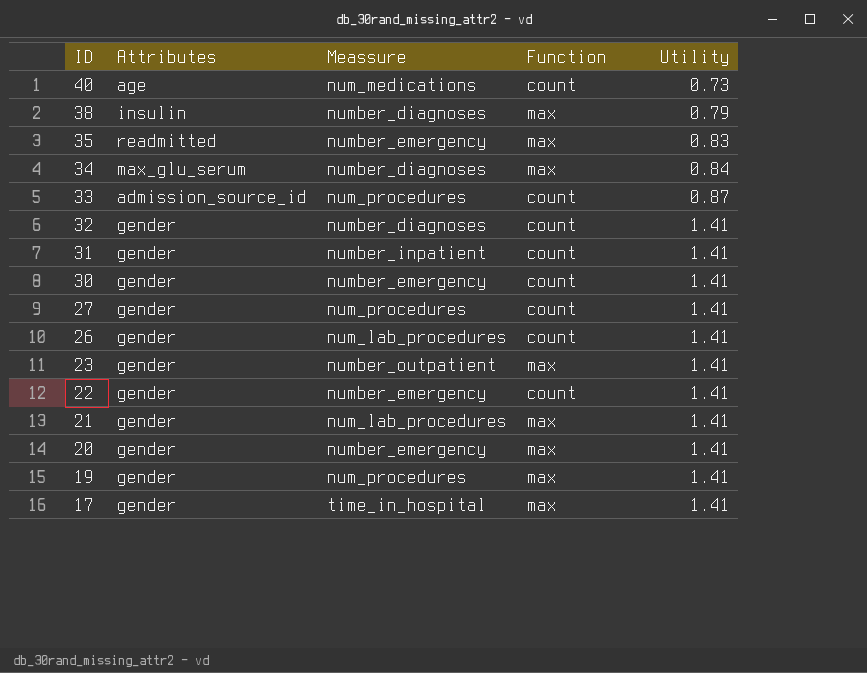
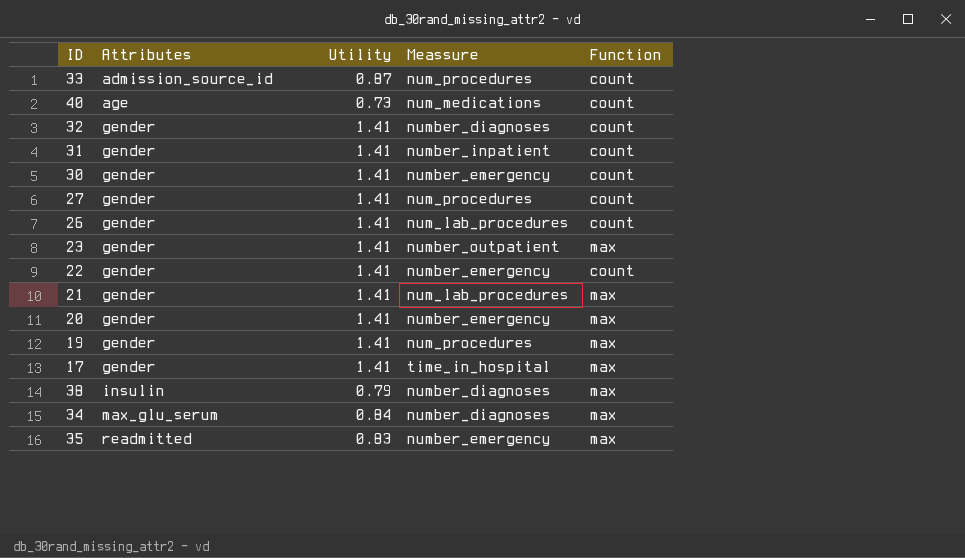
row order: ID descending -> Attributes ascending
column Utility | position: 5 -> 3

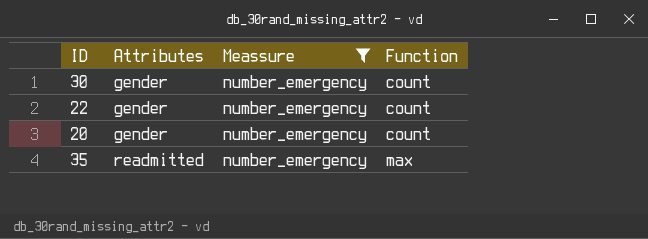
filter: none -> Meassure = number_emergency
column Utility | position: 3 -> none
20 | Function: max -> count

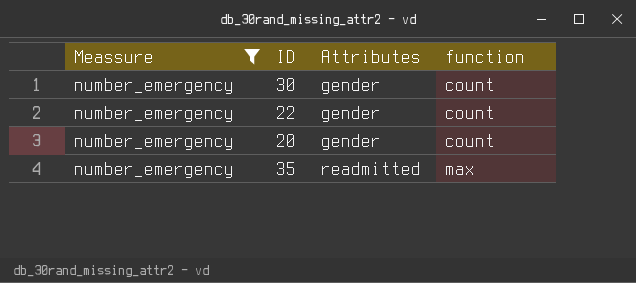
column Meassure | position: 3 -> 1
column name: Function -> function

